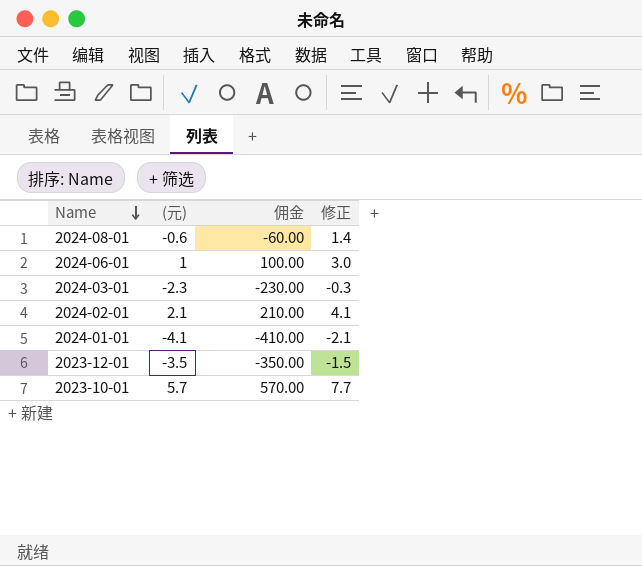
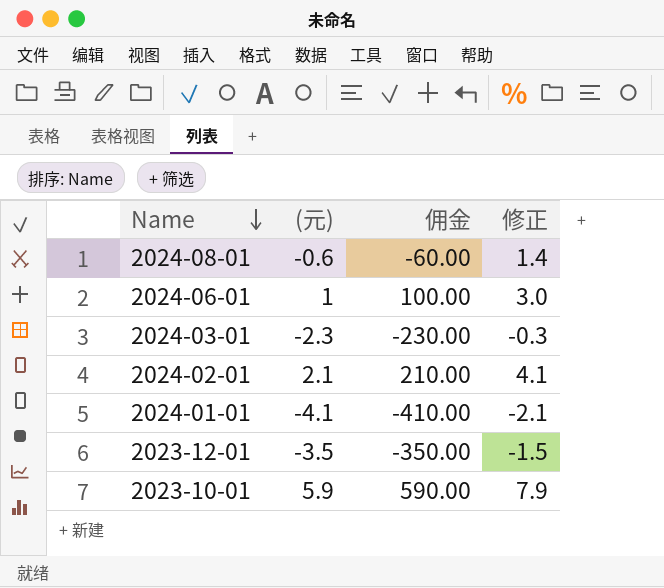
2023-10-01 | (元): 5.7 -> 5.9
2023-10-01 | 佣金: 570.00 -> 590.00
2023-10-01 | 修正: 7.7 -> 7.9

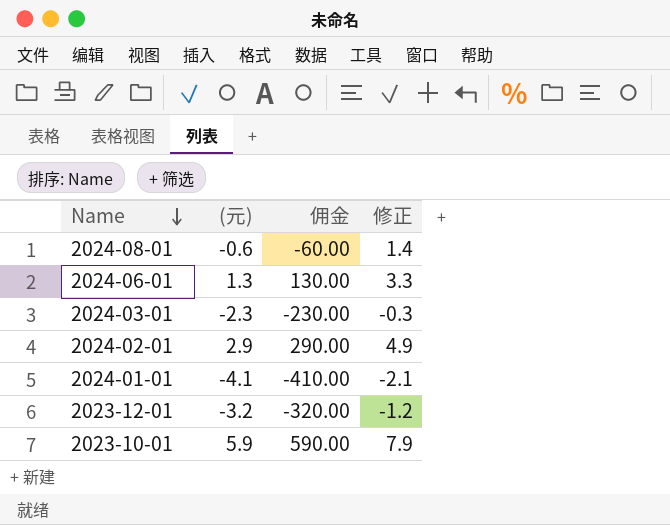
2024-06-01 | (元): 1 -> 1.3
2024-06-01 | 佣金: 100.00 -> 130.00
2024-06-01 | 修正: 3.0 -> 3.3
2024-02-01 | (元): 2.1 -> 2.9
2024-02-01 | 佣金: 210.00 -> 290.00
2024-02-01 | 修正: 4.1 -> 4.9
2023-12-01 | (元): -3.5 -> -3.2
2023-12-01 | 佣金: -350.00 -> -320.00
2023-12-01 | 修正: -1.5 -> -1.2

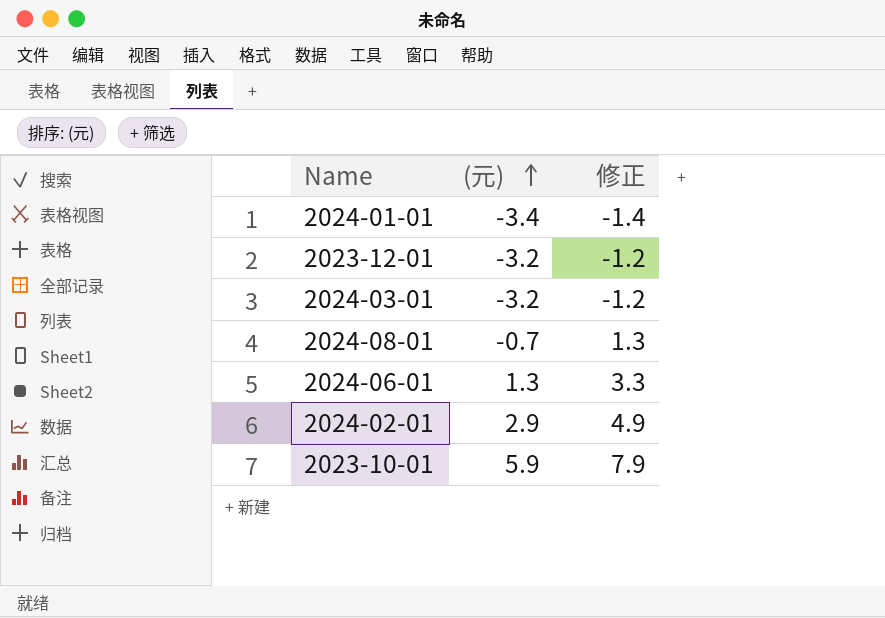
row order: Name descending -> (元) ascending
column 佣金 | formula: [(元)] * 100 -> none
2024-01-01 | (元): -4.1 -> -3.4
2024-01-01 | 修正: -2.1 -> -1.4
2024-03-01 | (元): -2.3 -> -3.2
2024-03-01 | 修正: -0.3 -> -1.2
2024-08-01 | (元): -0.6 -> -0.7
2024-08-01 | 修正: 1.4 -> 1.3

